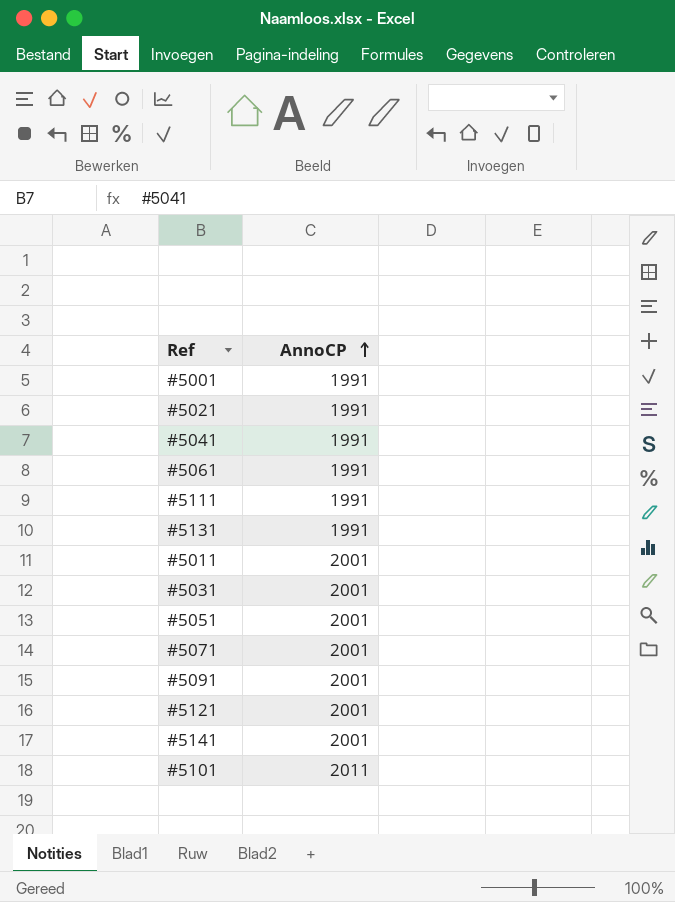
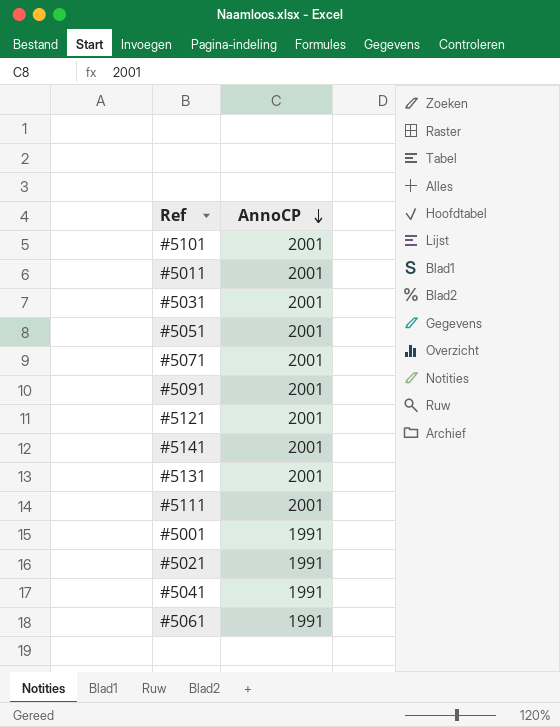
row order: AnnoCP ascending -> AnnoCP descending
#5101 | AnnoCP: 2011 -> 2001
#5131 | AnnoCP: 1991 -> 2001
#5111 | AnnoCP: 1991 -> 2001

